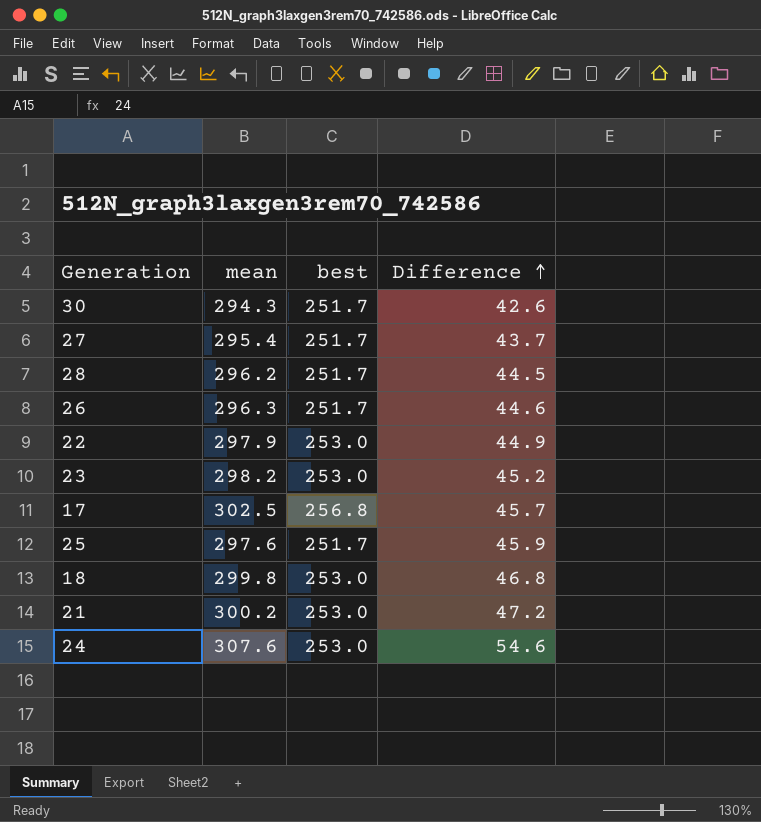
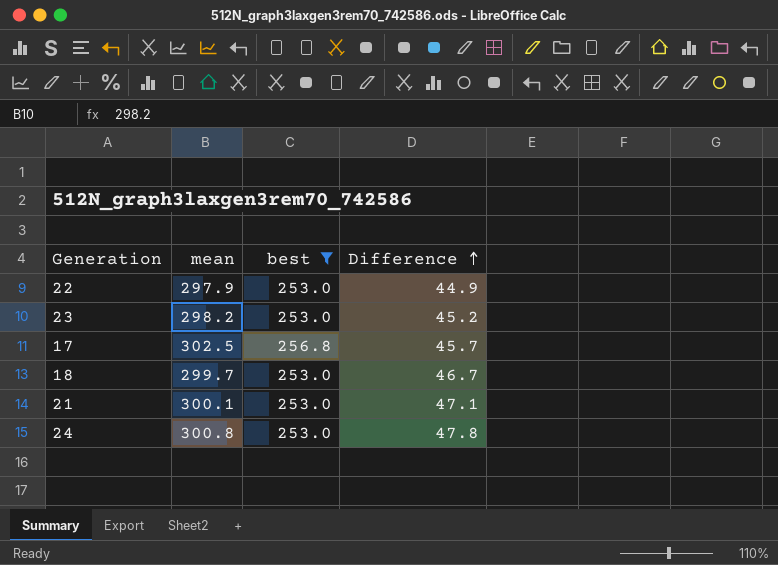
filter: none -> best != 251.7
18 | mean: 299.8 -> 299.7
18 | Difference: 46.8 -> 46.7
21 | mean: 300.2 -> 300.1
21 | Difference: 47.2 -> 47.1
24 | mean: 307.6 -> 300.8
24 | Difference: 54.6 -> 47.8

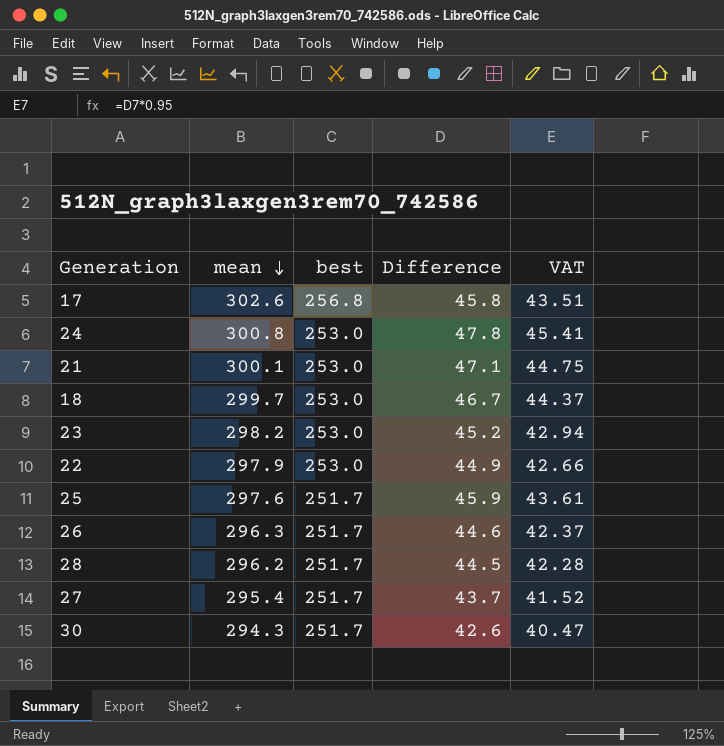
filter: best != 251.7 -> none
row order: Difference ascending -> mean descending
column VAT | formula: none -> [Difference] * 0.95
17 | mean: 302.5 -> 302.6
17 | Difference: 45.7 -> 45.8

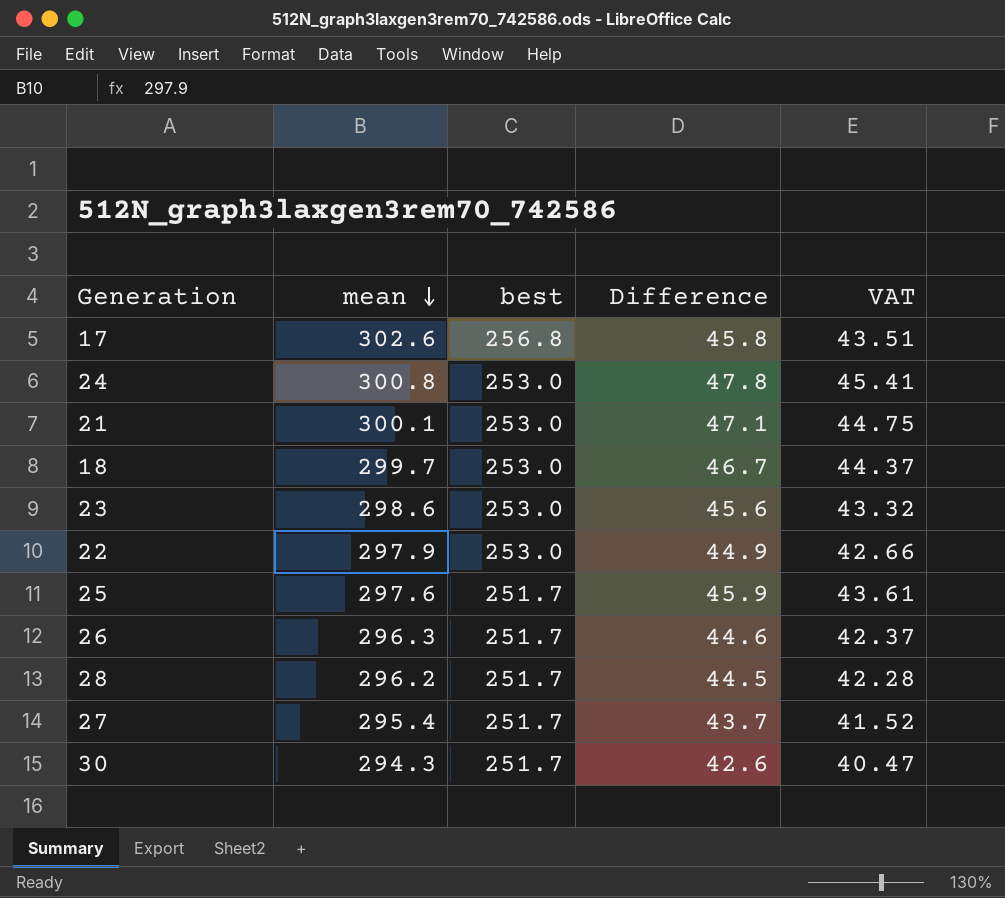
23 | mean: 298.2 -> 298.6
23 | Difference: 45.2 -> 45.6
23 | VAT: 42.94 -> 43.32

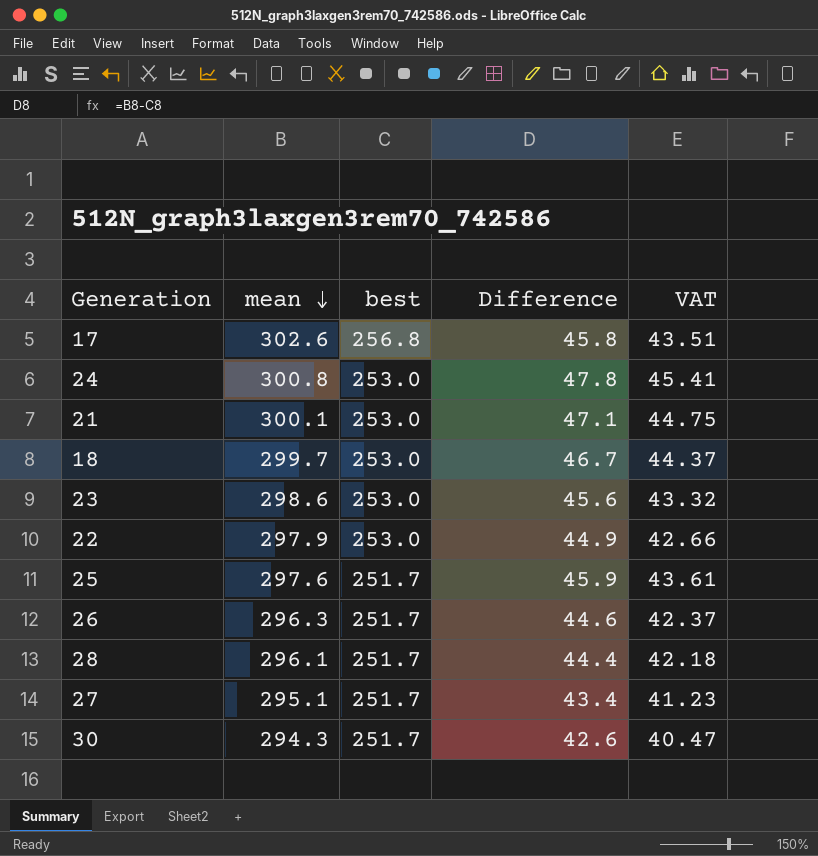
28 | mean: 296.2 -> 296.1
28 | Difference: 44.5 -> 44.4
28 | VAT: 42.28 -> 42.18
27 | mean: 295.4 -> 295.1
27 | Difference: 43.7 -> 43.4
27 | VAT: 41.52 -> 41.23

